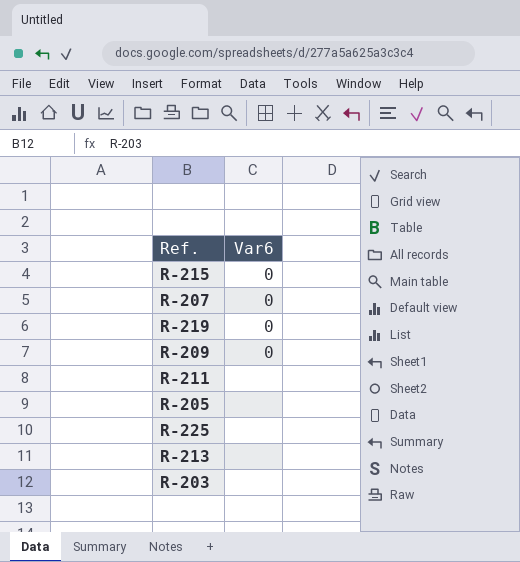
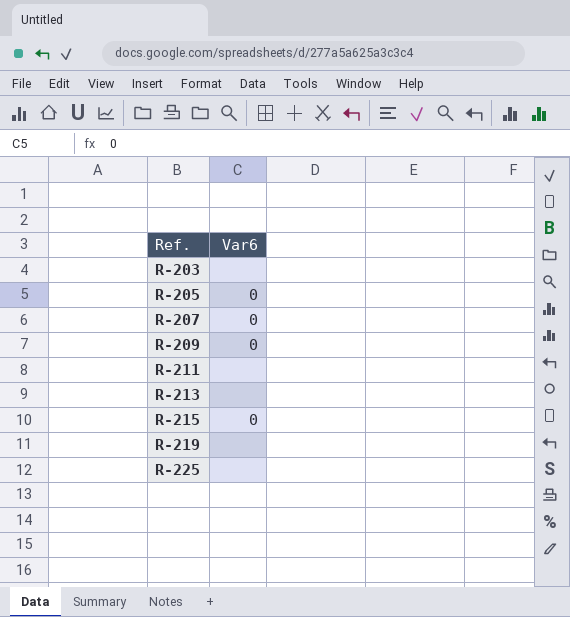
row order: none -> Ref. ascending
R-205 | Var6: none -> 0
R-219 | Var6: 0 -> none

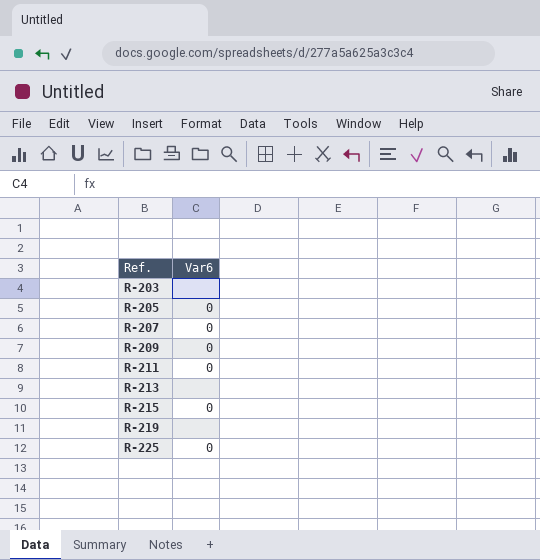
R-211 | Var6: none -> 0
R-225 | Var6: none -> 0

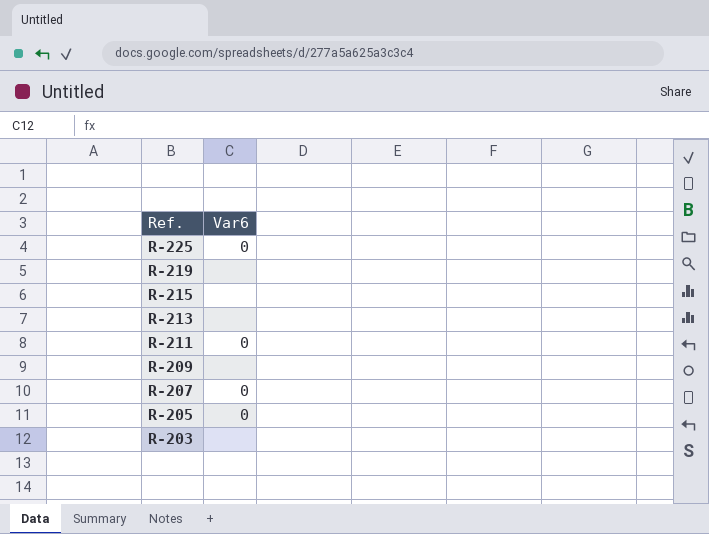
row order: Ref. ascending -> Ref. descending
R-215 | Var6: 0 -> none
R-209 | Var6: 0 -> none

